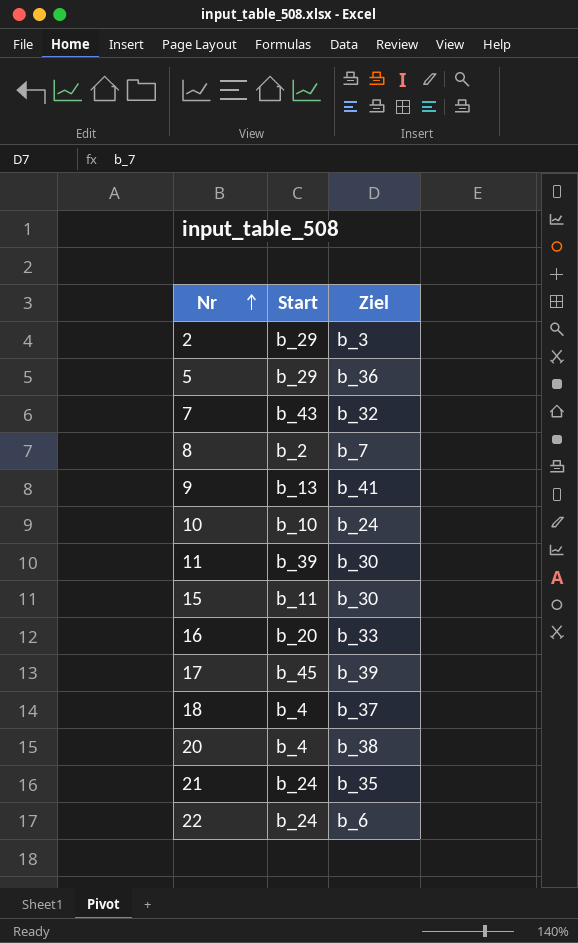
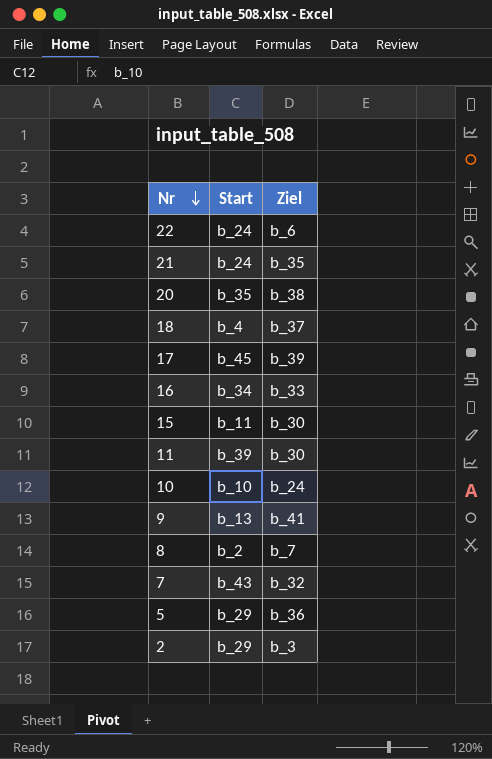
row order: Nr ascending -> Nr descending
20 | Start: b_4 -> b_35
16 | Start: b_20 -> b_34

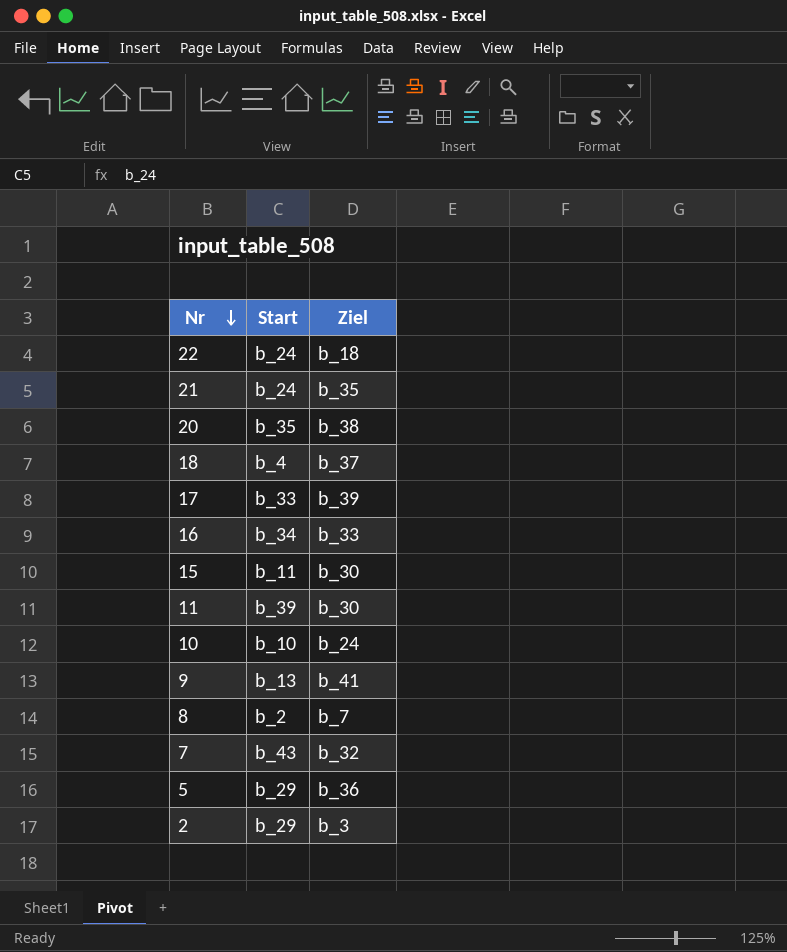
22 | Ziel: b_6 -> b_18
17 | Start: b_45 -> b_33

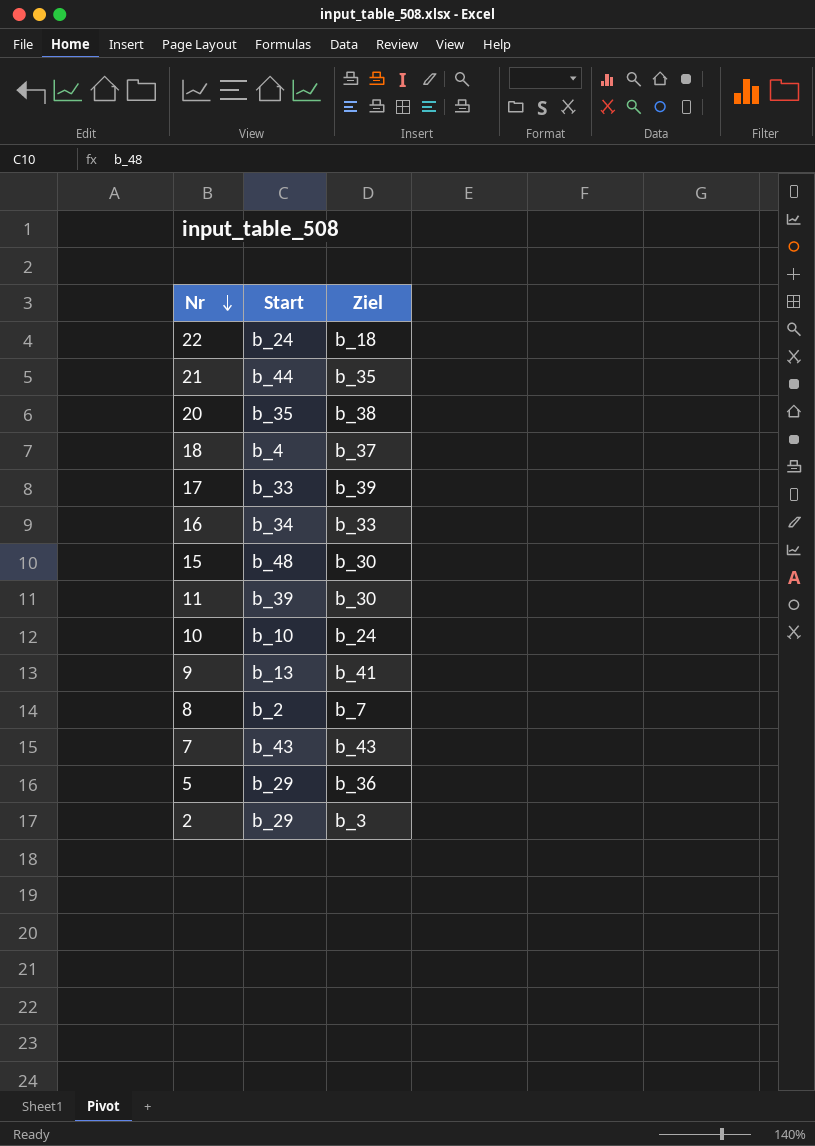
21 | Start: b_24 -> b_44
15 | Start: b_11 -> b_48
7 | Ziel: b_32 -> b_43

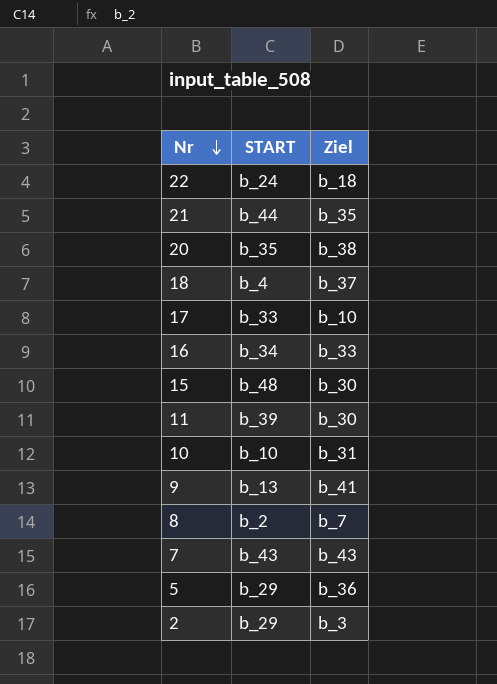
column name: Start -> START
17 | Ziel: b_39 -> b_10
10 | Ziel: b_24 -> b_31

